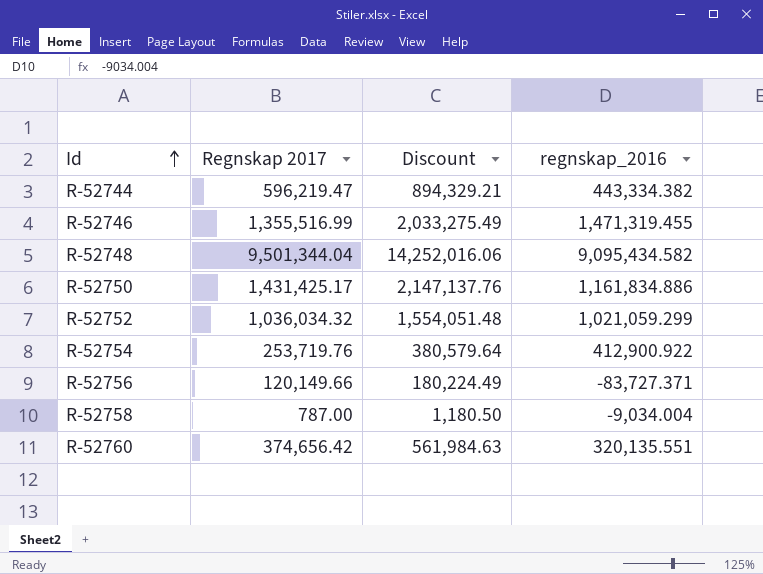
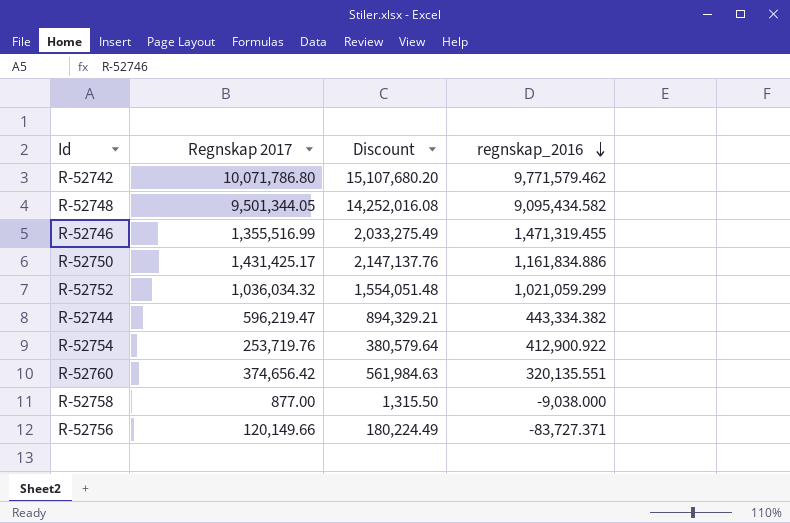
row order: Id ascending -> regnskap_2016 descending
row R-52742: none -> 10,071,786.80 | 15,107,680.20 | 9,771,579.462
R-52748 | Regnskap 2017: 9,501,344.04 -> 9,501,344.05
R-52748 | Discount: 14,252,016.06 -> 14,252,016.08
R-52758 | Regnskap 2017: 787.00 -> 877.00
R-52758 | Discount: 1,180.50 -> 1,315.50
R-52758 | regnskap_2016: -9,034.004 -> -9,038.000

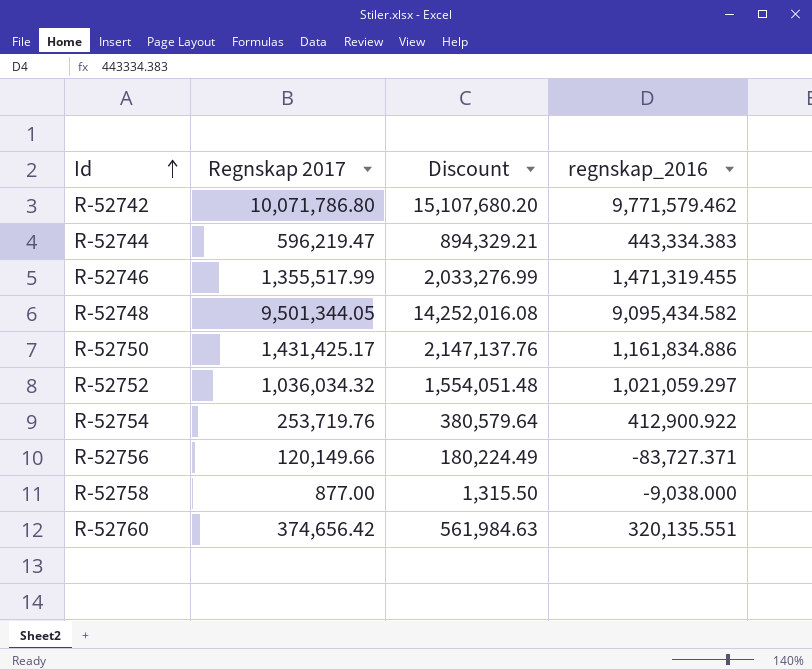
row order: regnskap_2016 descending -> Id ascending
R-52744 | regnskap_2016: 443,334.382 -> 443,334.383
R-52746 | Regnskap 2017: 1,355,516.99 -> 1,355,517.99
R-52746 | Discount: 2,033,275.49 -> 2,033,276.99
R-52752 | regnskap_2016: 1,021,059.299 -> 1,021,059.297

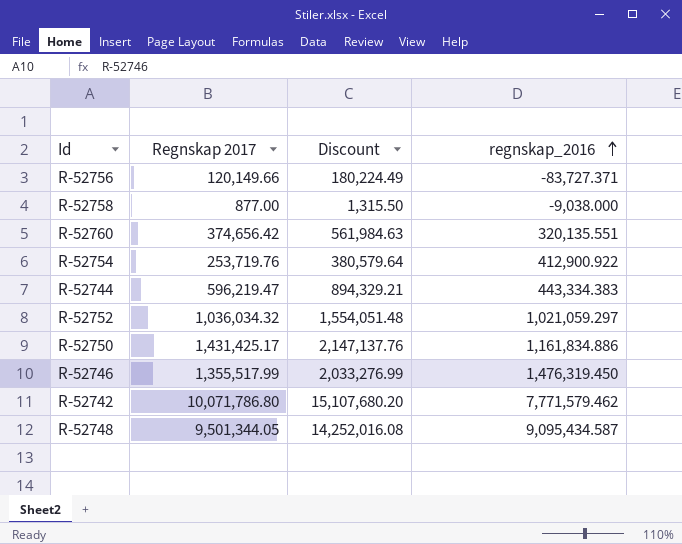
row order: Id ascending -> regnskap_2016 ascending
R-52746 | regnskap_2016: 1,471,319.455 -> 1,476,319.450
R-52742 | regnskap_2016: 9,771,579.462 -> 7,771,579.462
R-52748 | regnskap_2016: 9,095,434.582 -> 9,095,434.587

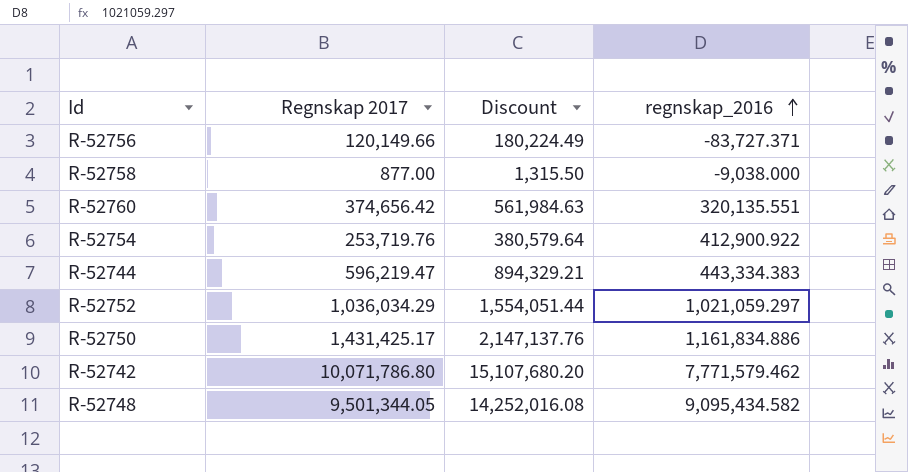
row R-52746: 1,355,517.99 | 2,033,276.99 | 1,476,319.450 -> none
R-52752 | Regnskap 2017: 1,036,034.32 -> 1,036,034.29
R-52752 | Discount: 1,554,051.48 -> 1,554,051.44
R-52748 | regnskap_2016: 9,095,434.587 -> 9,095,434.582

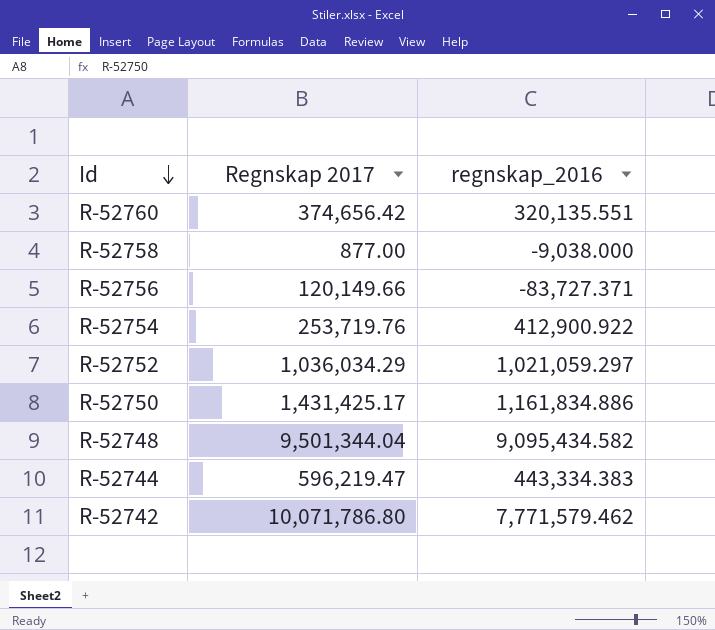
row order: regnskap_2016 ascending -> Id descending
column Discount | formula: [Regnskap 2017] * 1.5 -> none
R-52748 | Regnskap 2017: 9,501,344.05 -> 9,501,344.04

